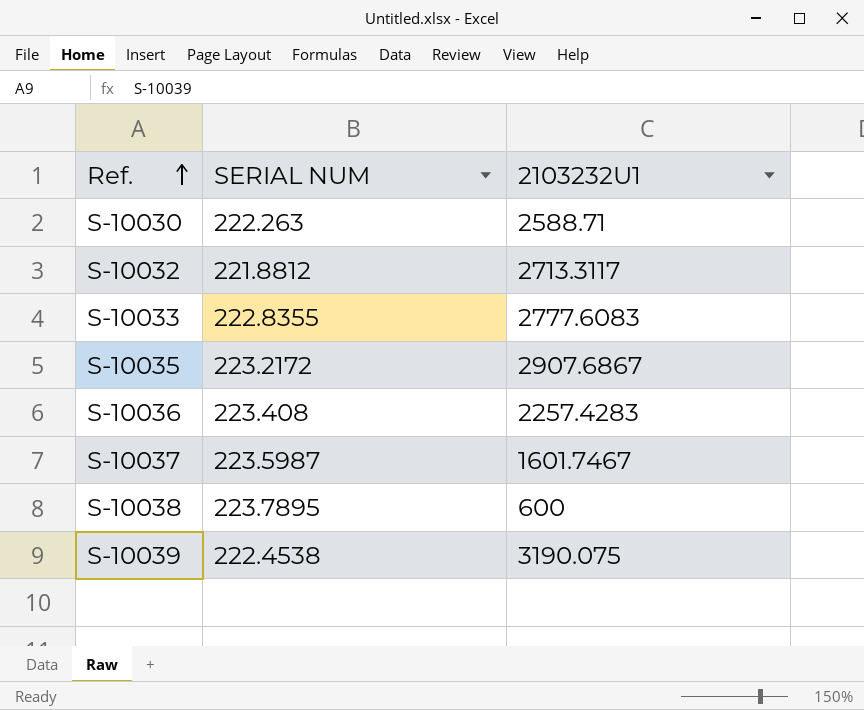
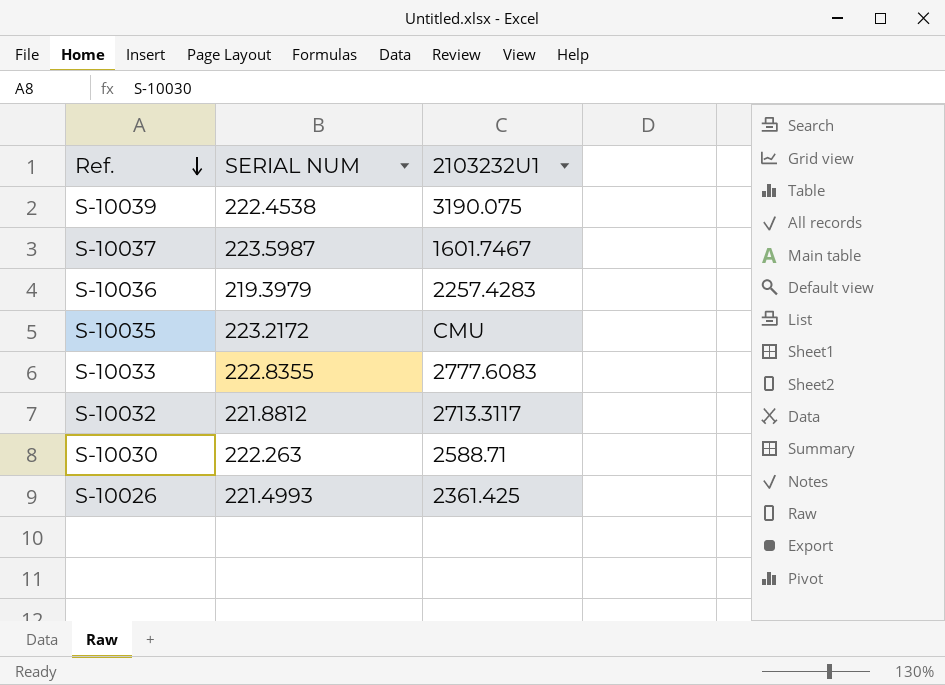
row order: Ref. ascending -> Ref. descending
row S-10038: 223.7895 | 600 -> none
S-10036 | SERIAL NUM: 223.408 -> 219.3979
S-10035 | 2103232U1: 2907.6867 -> CMU
row S-10026: none -> 221.4993 | 2361.425

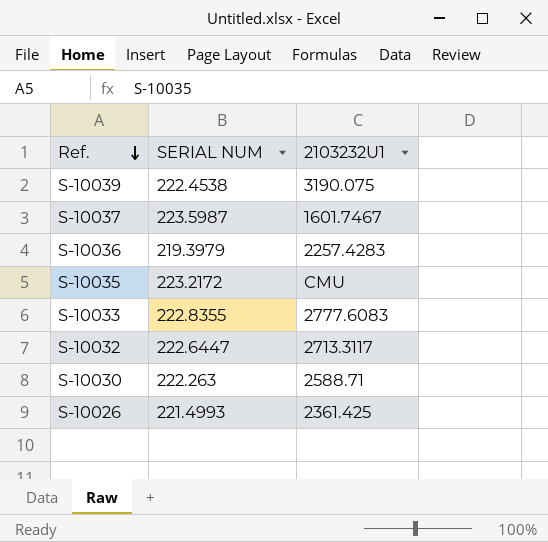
S-10032 | SERIAL NUM: 221.8812 -> 222.6447

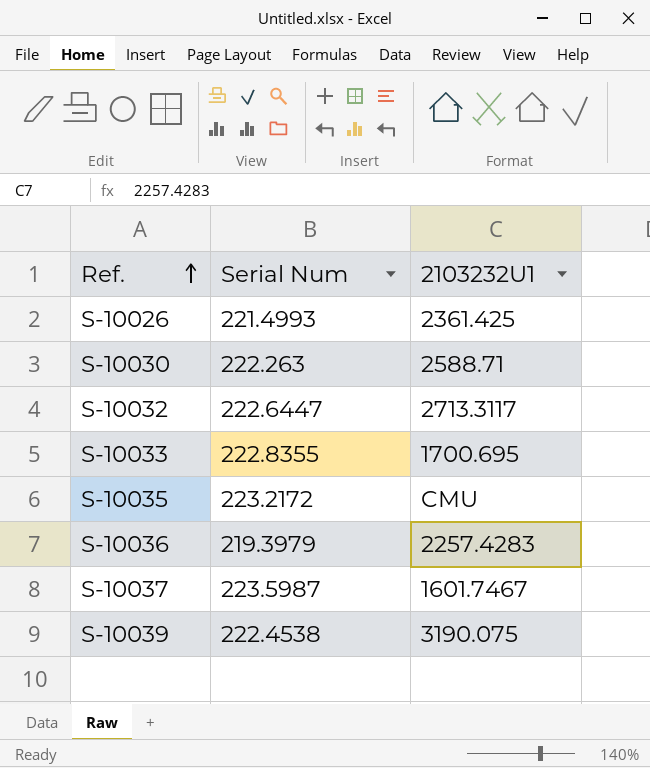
row order: Ref. descending -> Ref. ascending
column name: SERIAL NUM -> Serial Num
S-10033 | 2103232U1: 2777.6083 -> 1700.695

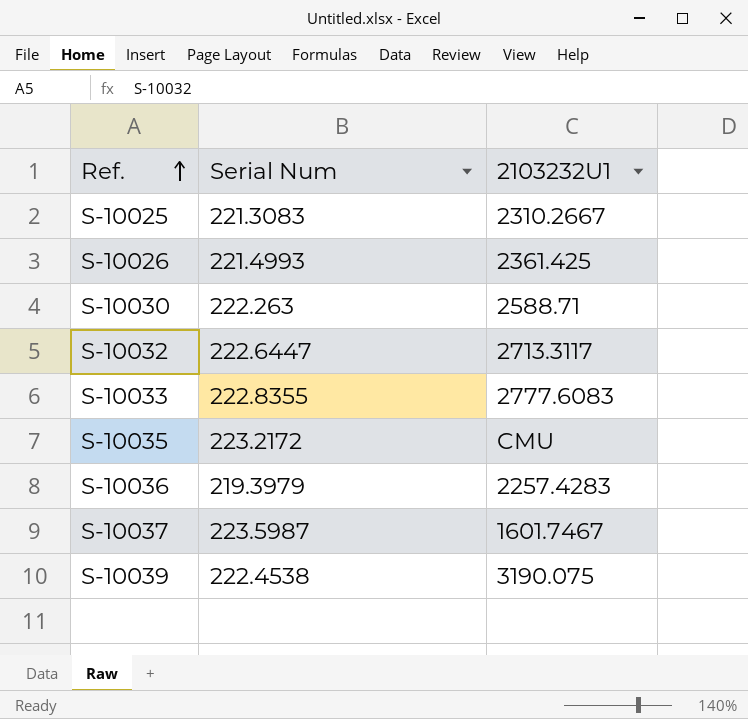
row S-10025: none -> 221.3083 | 2310.2667
S-10033 | 2103232U1: 1700.695 -> 2777.6083

